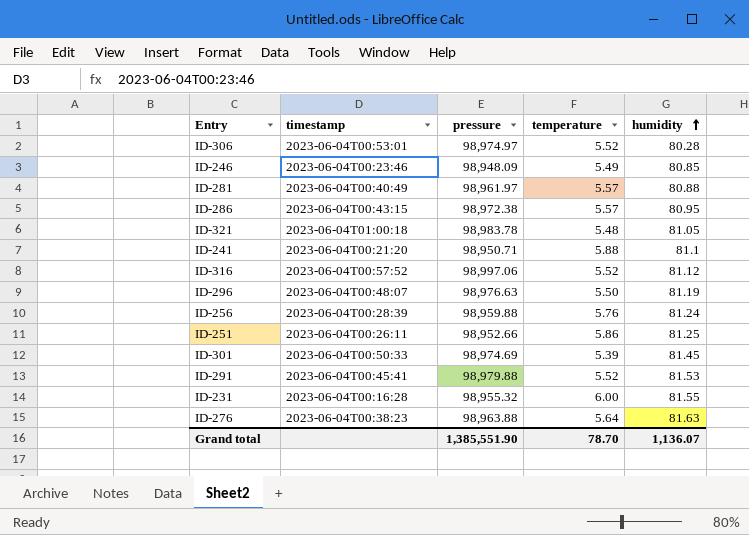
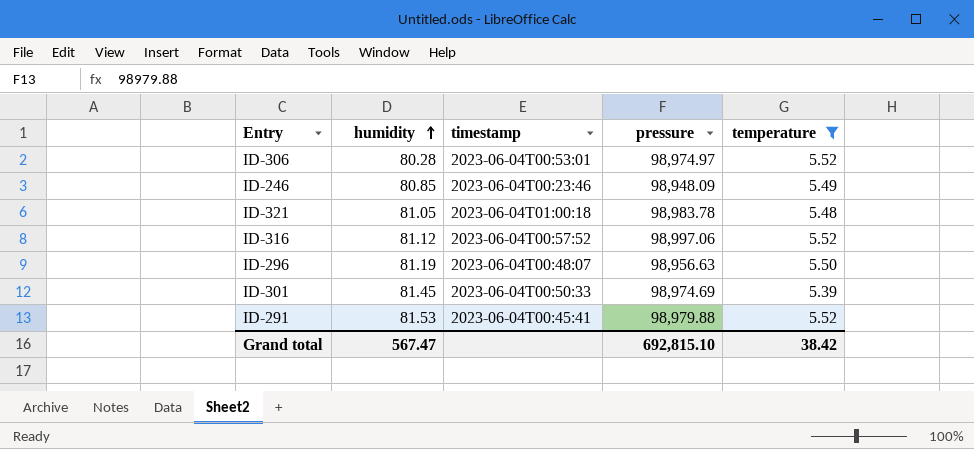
filter: none -> temperature <= 5.52
column humidity | position: 5 -> 2
ID-296 | pressure: 98,976.63 -> 98,956.63
Grand total | humidity: 1,136.07 -> 567.47
Grand total | pressure: 1,385,551.90 -> 692,815.10
Grand total | temperature: 78.70 -> 38.42

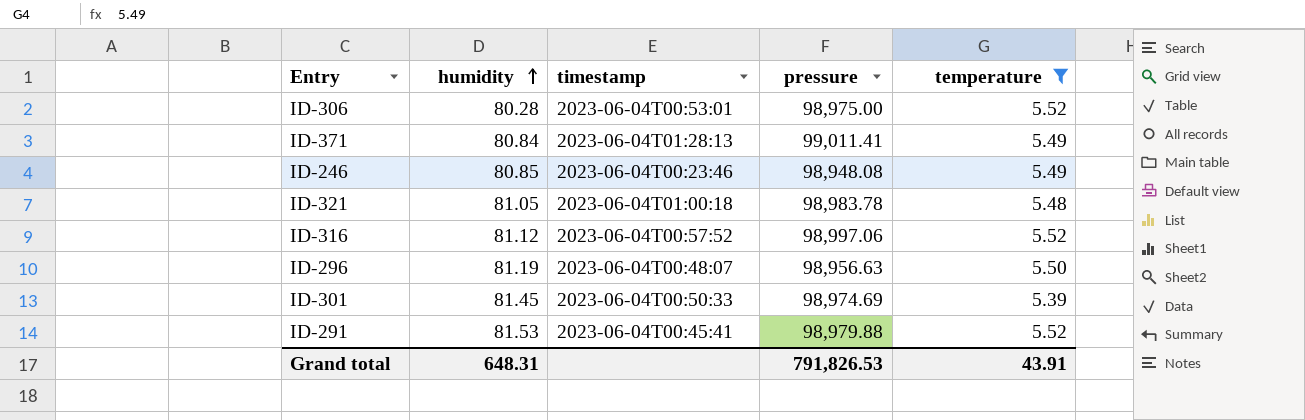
ID-306 | pressure: 98,974.97 -> 98,975.00
row ID-371: none -> 80.84 | 2023-06-04T01:28:13 | 99,011.41 | 5.49
ID-246 | pressure: 98,948.09 -> 98,948.08
Grand total | humidity: 567.47 -> 648.31
Grand total | pressure: 692,815.10 -> 791,826.53
Grand total | temperature: 38.42 -> 43.91

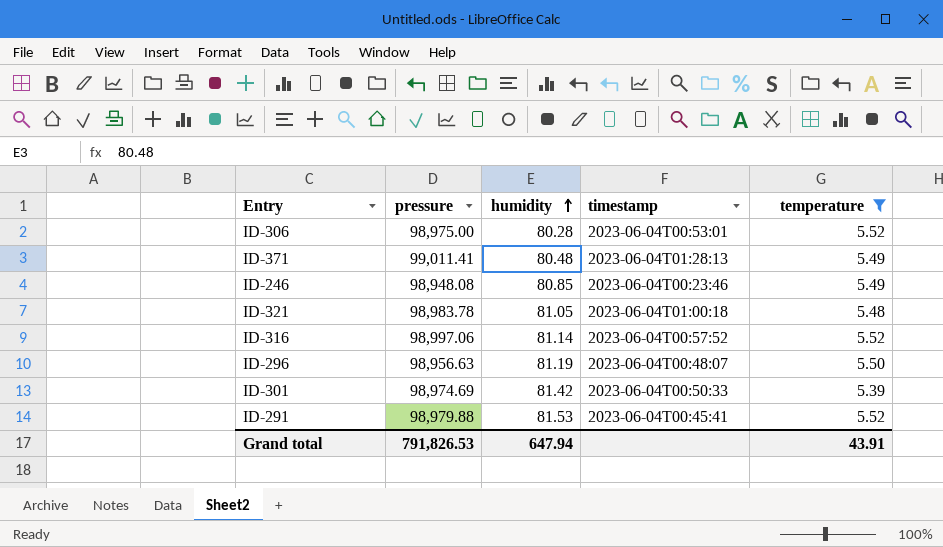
column pressure | position: 4 -> 2
ID-371 | humidity: 80.84 -> 80.48
ID-316 | humidity: 81.12 -> 81.14
ID-301 | humidity: 81.45 -> 81.42
Grand total | humidity: 648.31 -> 647.94

